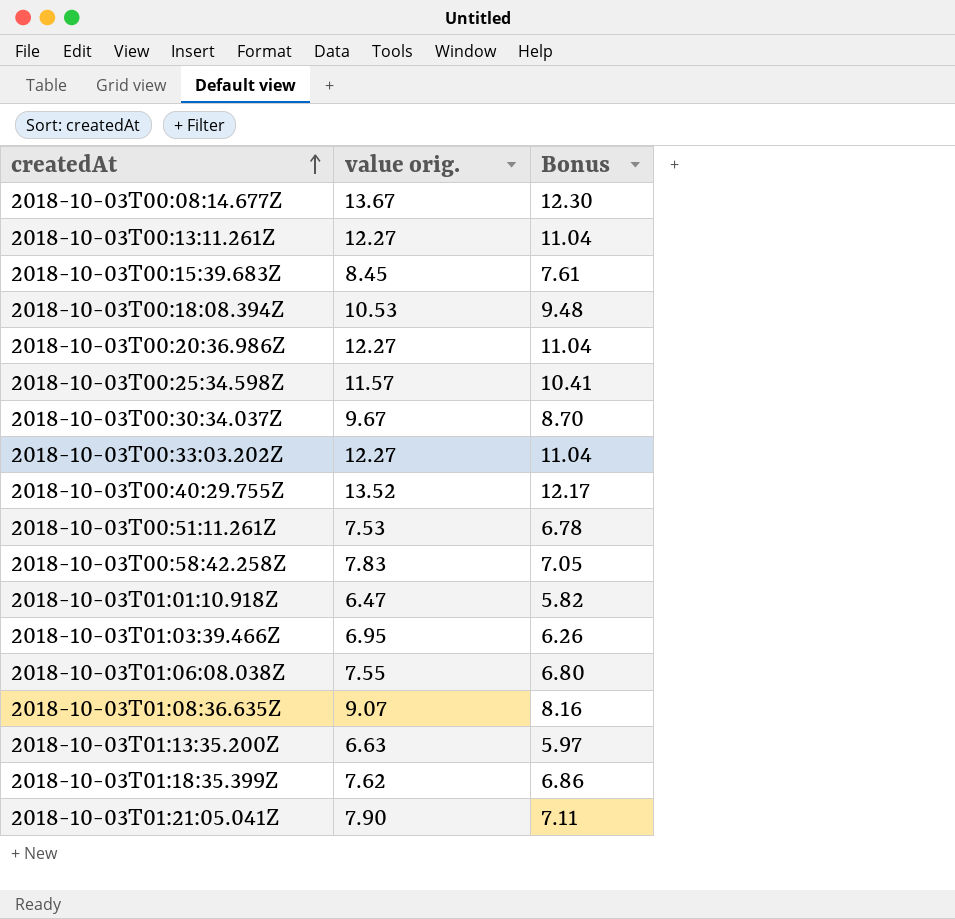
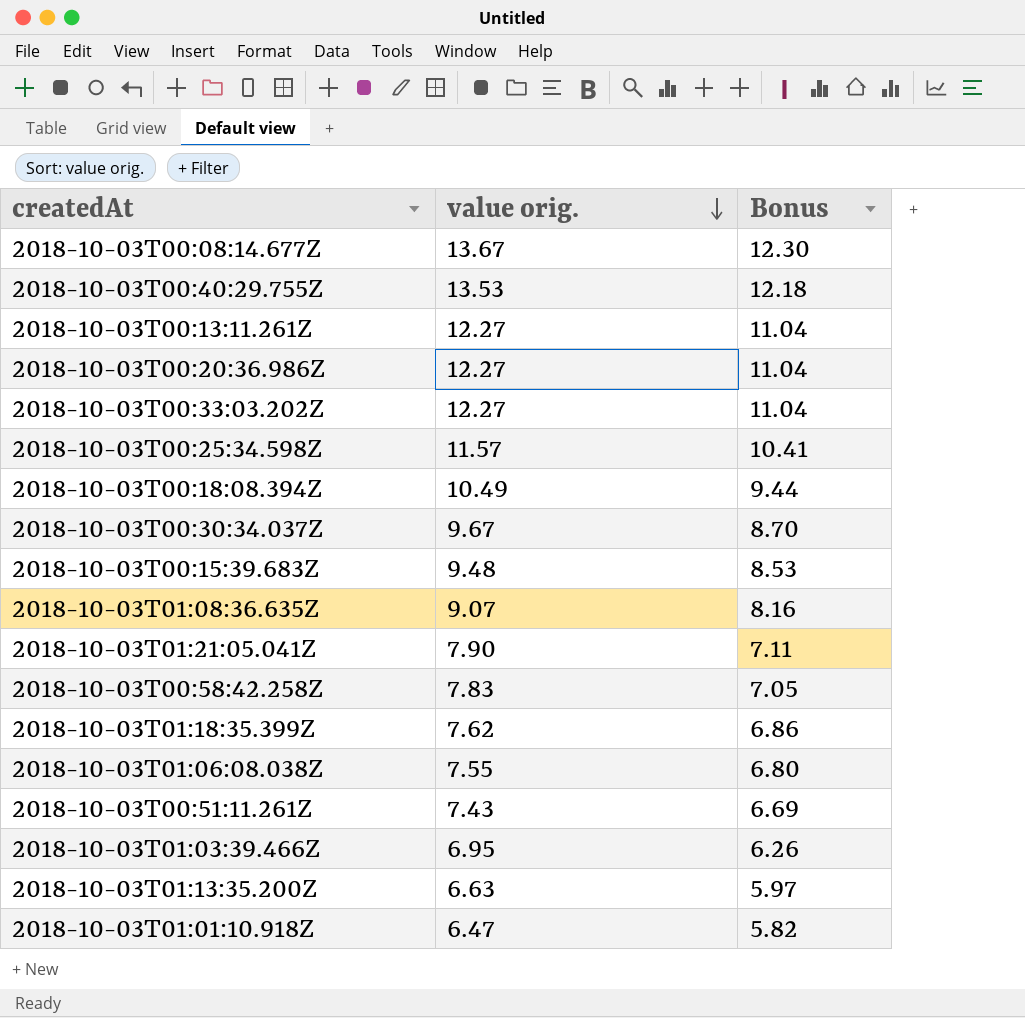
row order: createdAt ascending -> value orig. descending
2018-10-03T00:40:29.755Z | value orig.: 13.52 -> 13.53
2018-10-03T00:40:29.755Z | Bonus: 12.17 -> 12.18
2018-10-03T00:18:08.394Z | value orig.: 10.53 -> 10.49
2018-10-03T00:18:08.394Z | Bonus: 9.48 -> 9.44
2018-10-03T00:15:39.683Z | value orig.: 8.45 -> 9.48
2018-10-03T00:15:39.683Z | Bonus: 7.61 -> 8.53
2018-10-03T00:51:11.261Z | value orig.: 7.53 -> 7.43
2018-10-03T00:51:11.261Z | Bonus: 6.78 -> 6.69

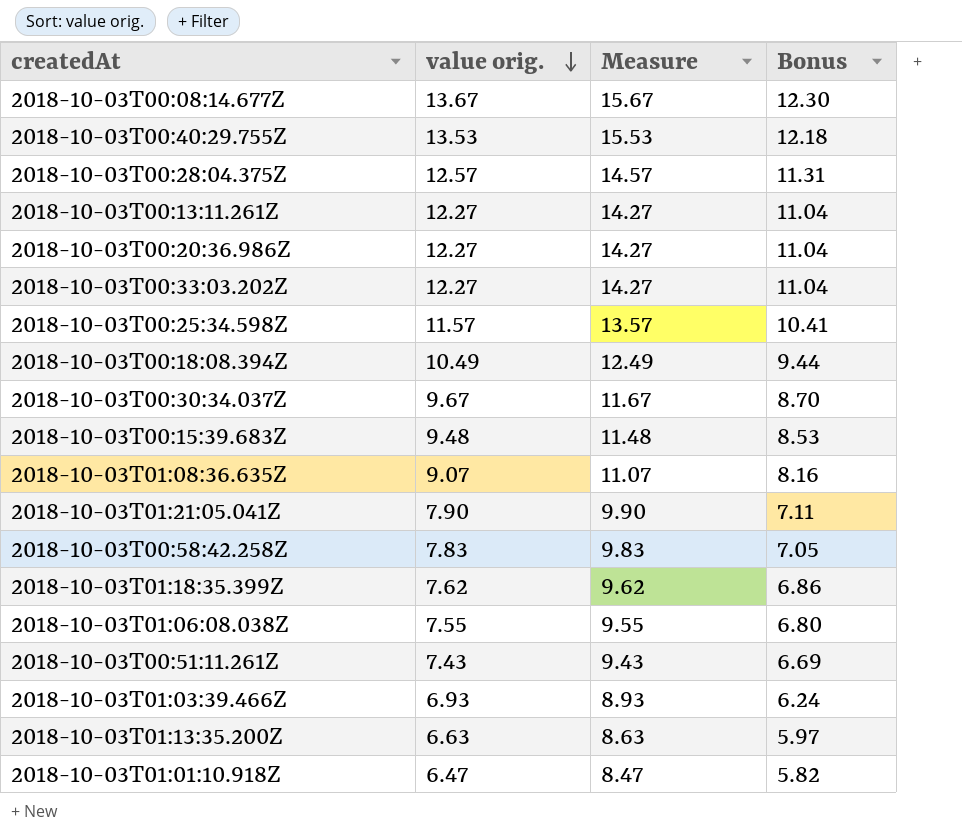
column Measure | formula: none -> [value orig.] + 2
row 2018-10-03T00:28:04.375Z: none -> 12.57 | 14.57 | 11.31
2018-10-03T01:03:39.466Z | value orig.: 6.95 -> 6.93
2018-10-03T01:03:39.466Z | Bonus: 6.26 -> 6.24

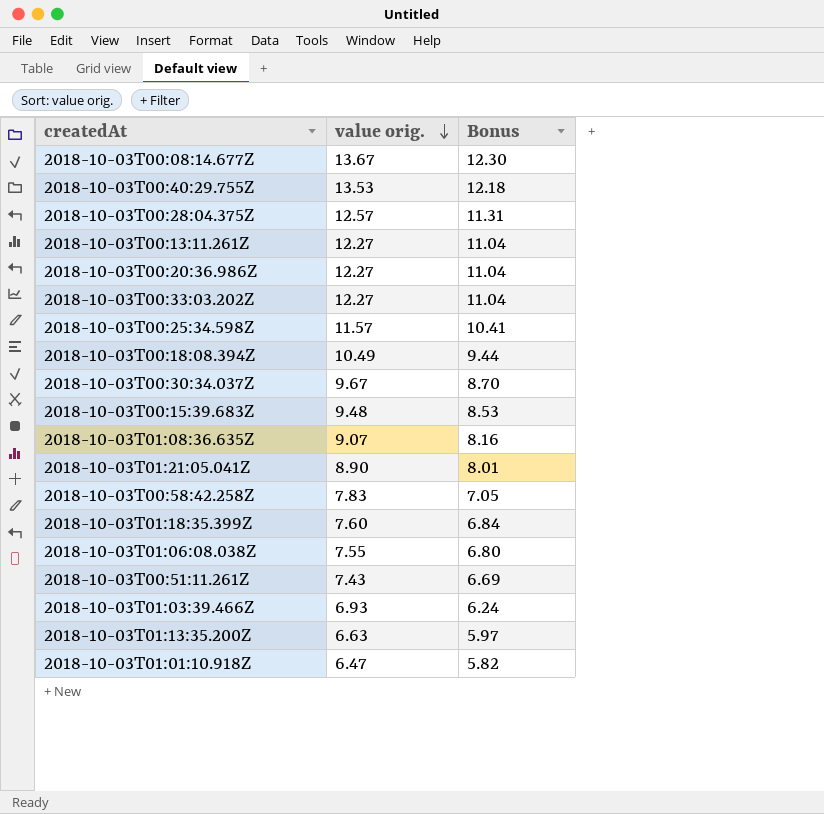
column Measure | formula: [value orig.] + 2 -> none
2018-10-03T01:21:05.041Z | value orig.: 7.90 -> 8.90
2018-10-03T01:21:05.041Z | Bonus: 7.11 -> 8.01
2018-10-03T01:18:35.399Z | value orig.: 7.62 -> 7.60
2018-10-03T01:18:35.399Z | Bonus: 6.86 -> 6.84

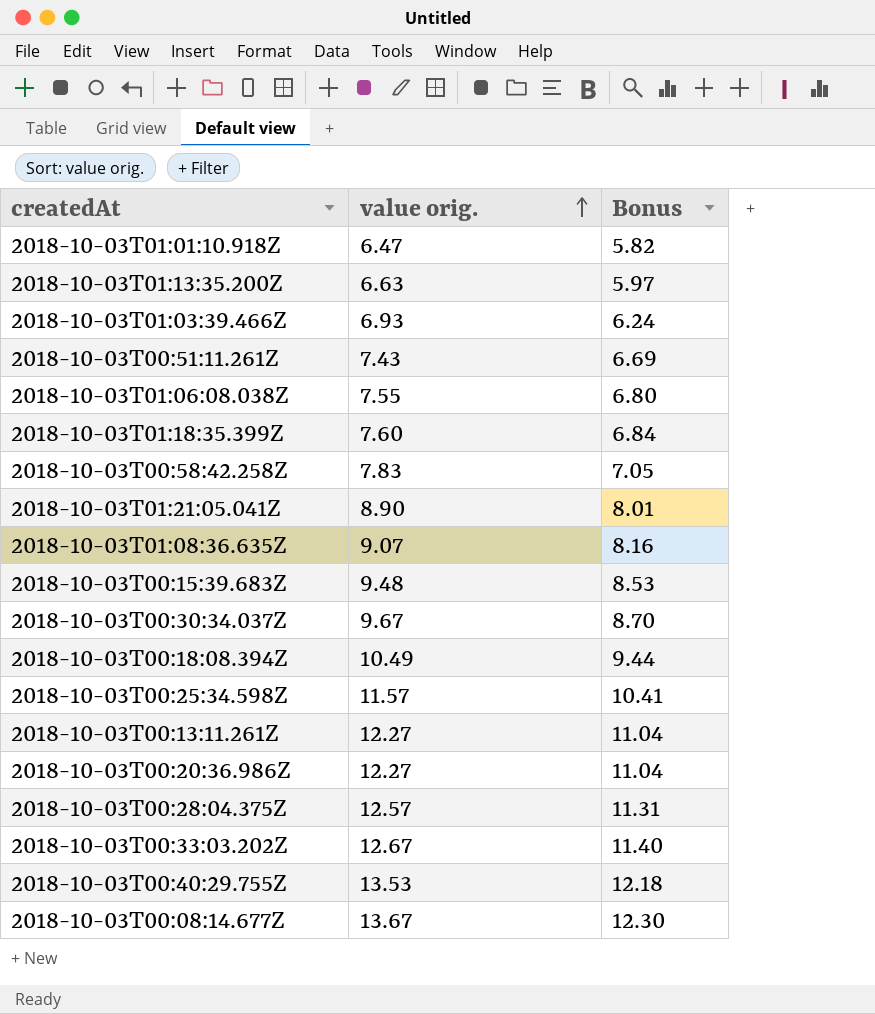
row order: value orig. descending -> value orig. ascending
2018-10-03T00:33:03.202Z | value orig.: 12.27 -> 12.67
2018-10-03T00:33:03.202Z | Bonus: 11.04 -> 11.40

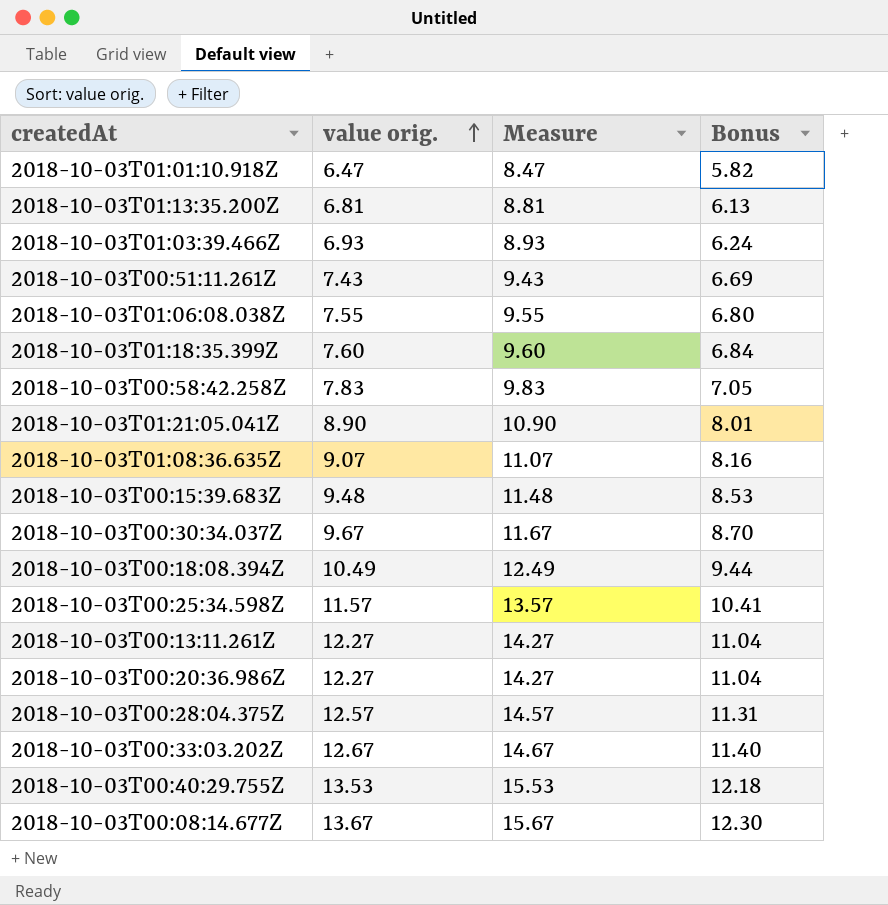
column Measure | formula: none -> [value orig.] + 2
2018-10-03T01:13:35.200Z | value orig.: 6.63 -> 6.81
2018-10-03T01:13:35.200Z | Bonus: 5.97 -> 6.13

